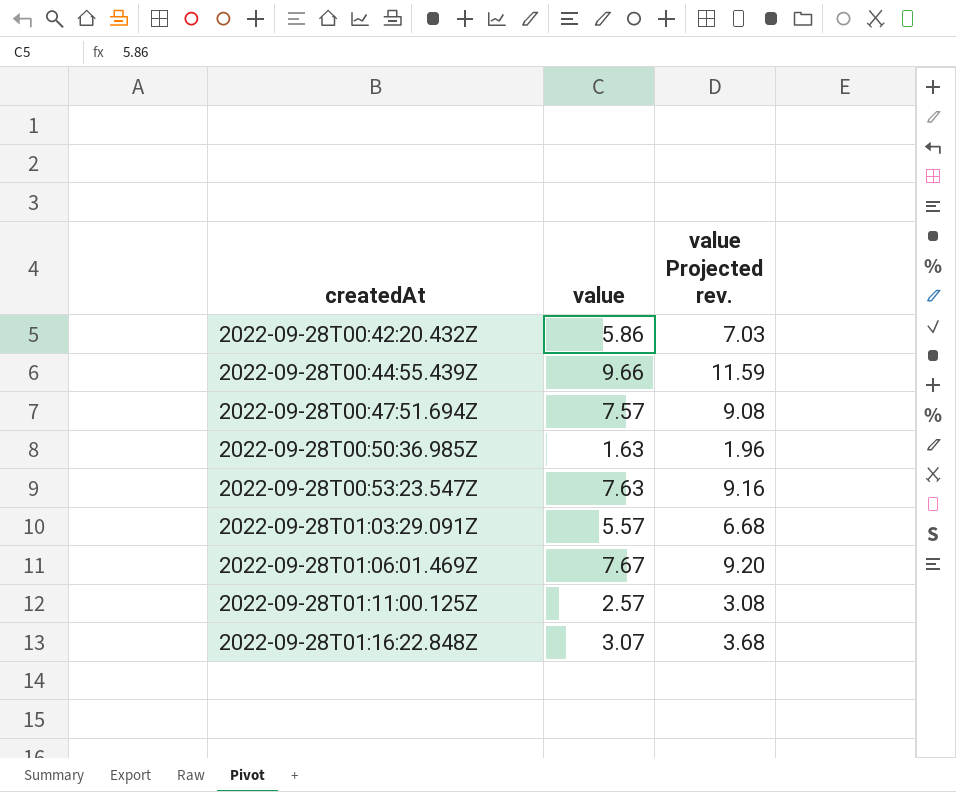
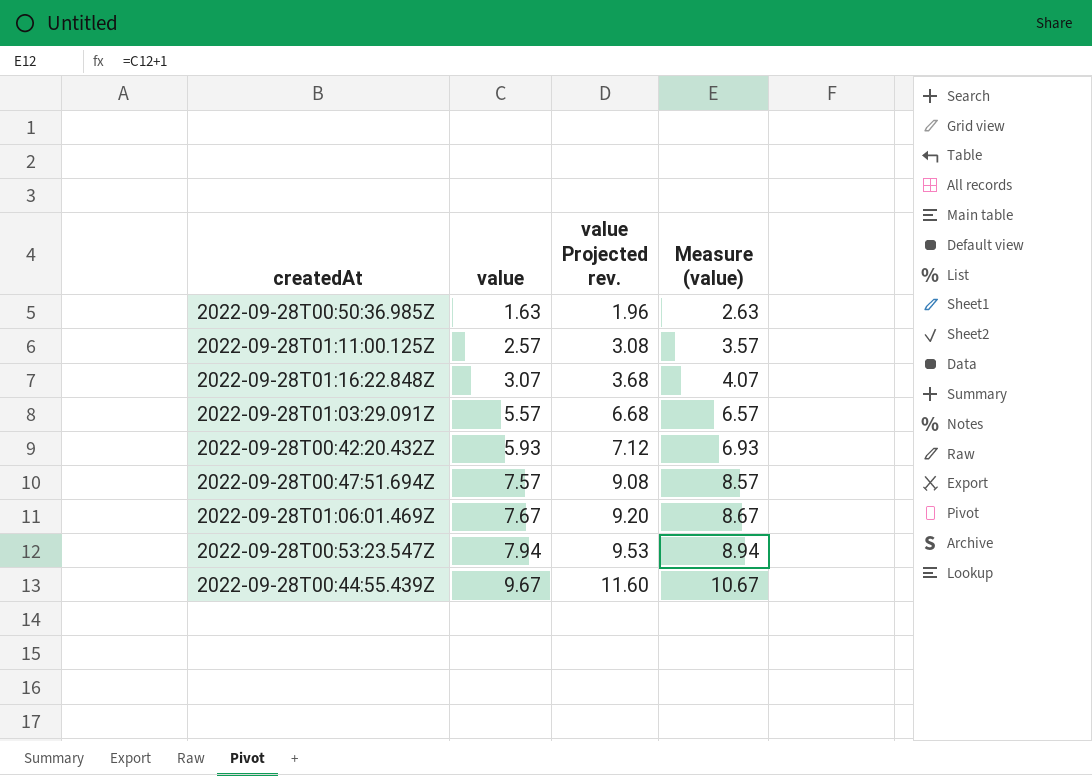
row order: createdAt ascending -> value ascending
column Measure (value) | formula: none -> [value] + 1
2022-09-28T00:42:20.432Z | value: 5.86 -> 5.93
2022-09-28T00:42:20.432Z | value Projected rev.: 7.03 -> 7.12
2022-09-28T00:53:23.547Z | value: 7.63 -> 7.94
2022-09-28T00:53:23.547Z | value Projected rev.: 9.16 -> 9.53
2022-09-28T00:44:55.439Z | value: 9.66 -> 9.67
2022-09-28T00:44:55.439Z | value Projected rev.: 11.59 -> 11.60

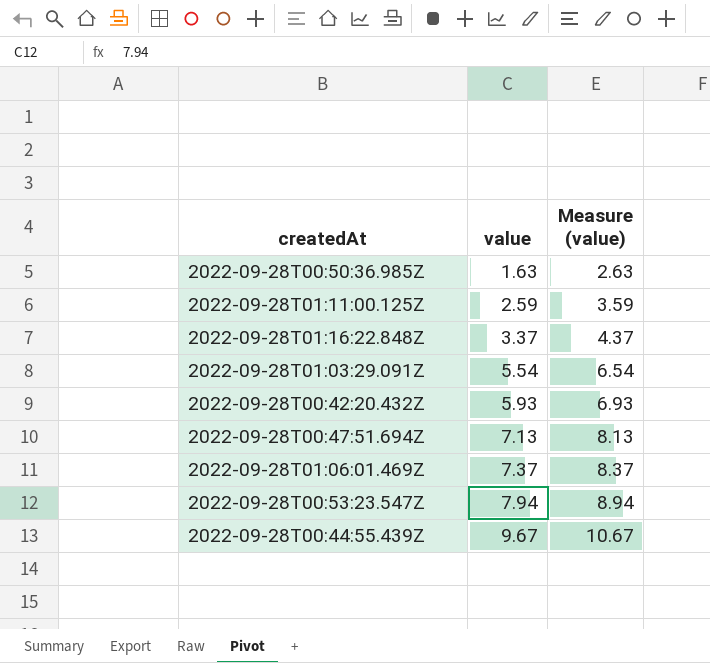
column value Projected rev. | formula: [value] * 1.2 -> none
2022-09-28T01:11:00.125Z | value: 2.57 -> 2.59
2022-09-28T01:11:00.125Z | Measure (value): 3.57 -> 3.59
2022-09-28T01:16:22.848Z | value: 3.07 -> 3.37
2022-09-28T01:16:22.848Z | Measure (value): 4.07 -> 4.37
2022-09-28T01:03:29.091Z | value: 5.57 -> 5.54
2022-09-28T01:03:29.091Z | Measure (value): 6.57 -> 6.54
2022-09-28T00:47:51.694Z | value: 7.57 -> 7.13
2022-09-28T00:47:51.694Z | Measure (value): 8.57 -> 8.13
2022-09-28T01:06:01.469Z | value: 7.67 -> 7.37
2022-09-28T01:06:01.469Z | Measure (value): 8.67 -> 8.37

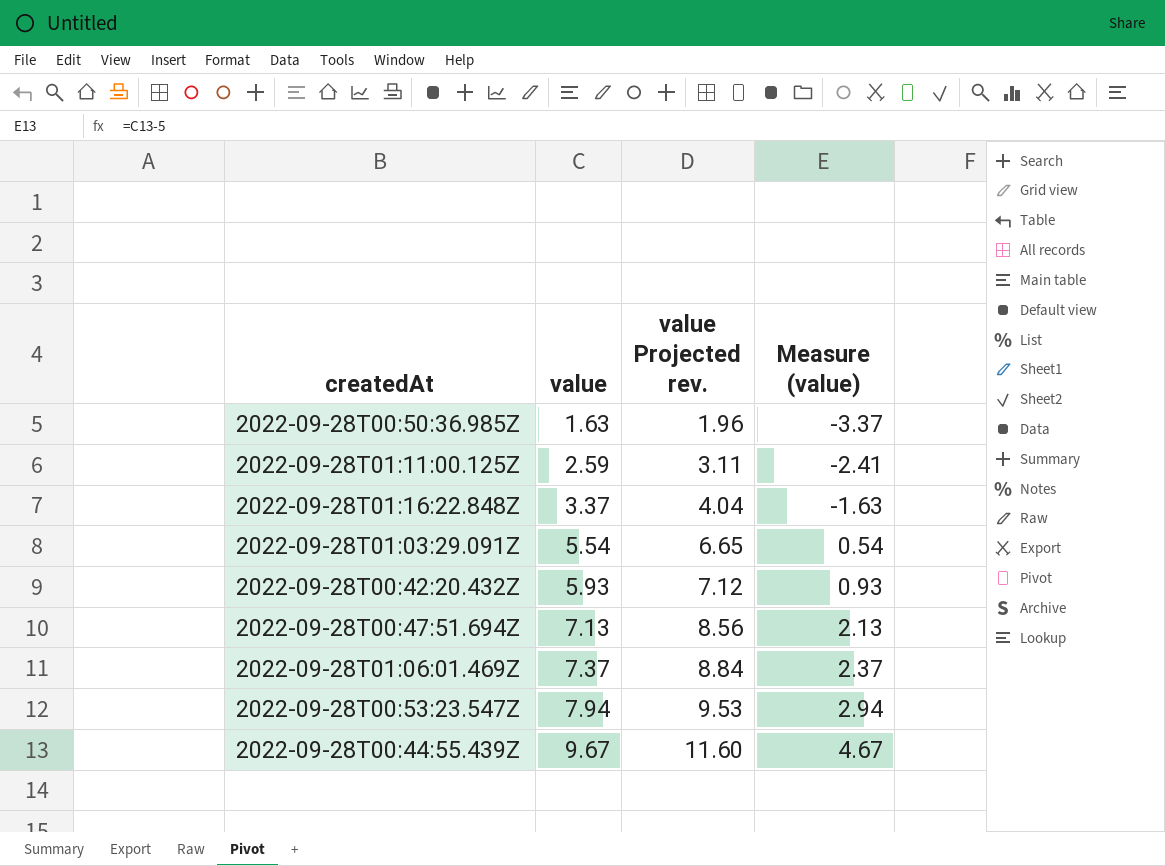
column value Projected rev. | formula: none -> [value] * 1.2
column Measure (value) | formula: [value] + 1 -> [value] - 5

